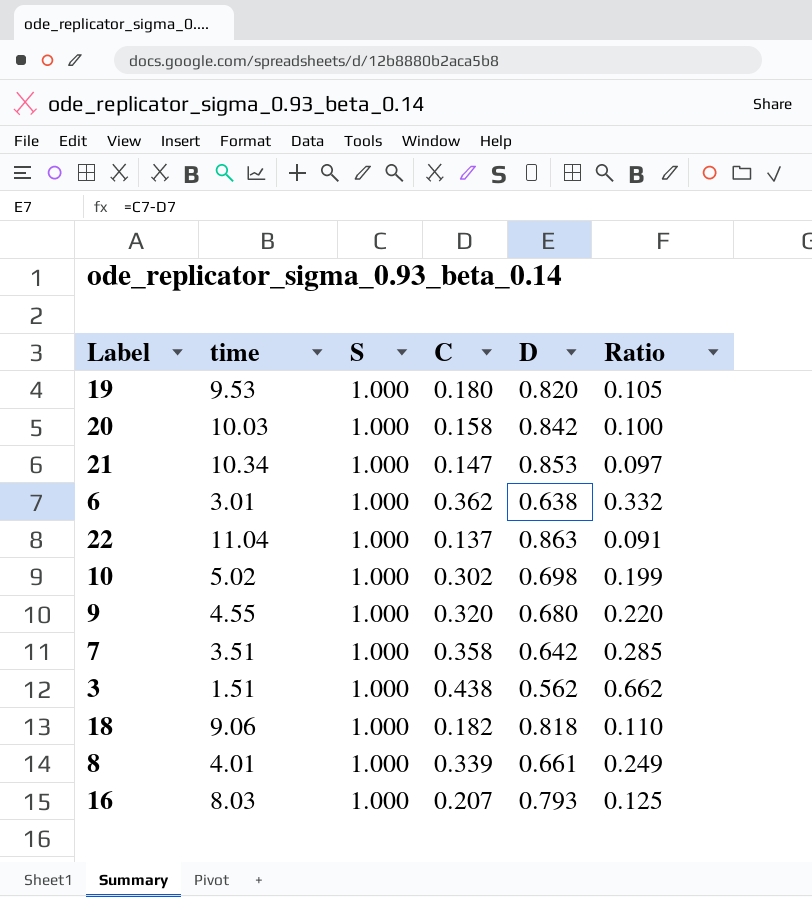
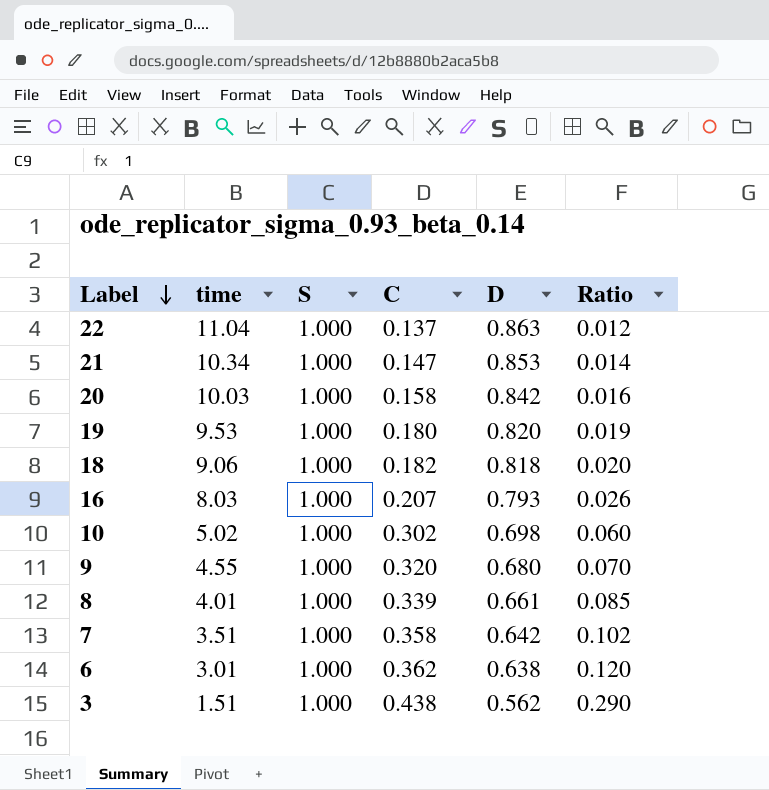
row order: none -> Label descending
column Ratio | formula: [S] / [time] -> [C] / [time]

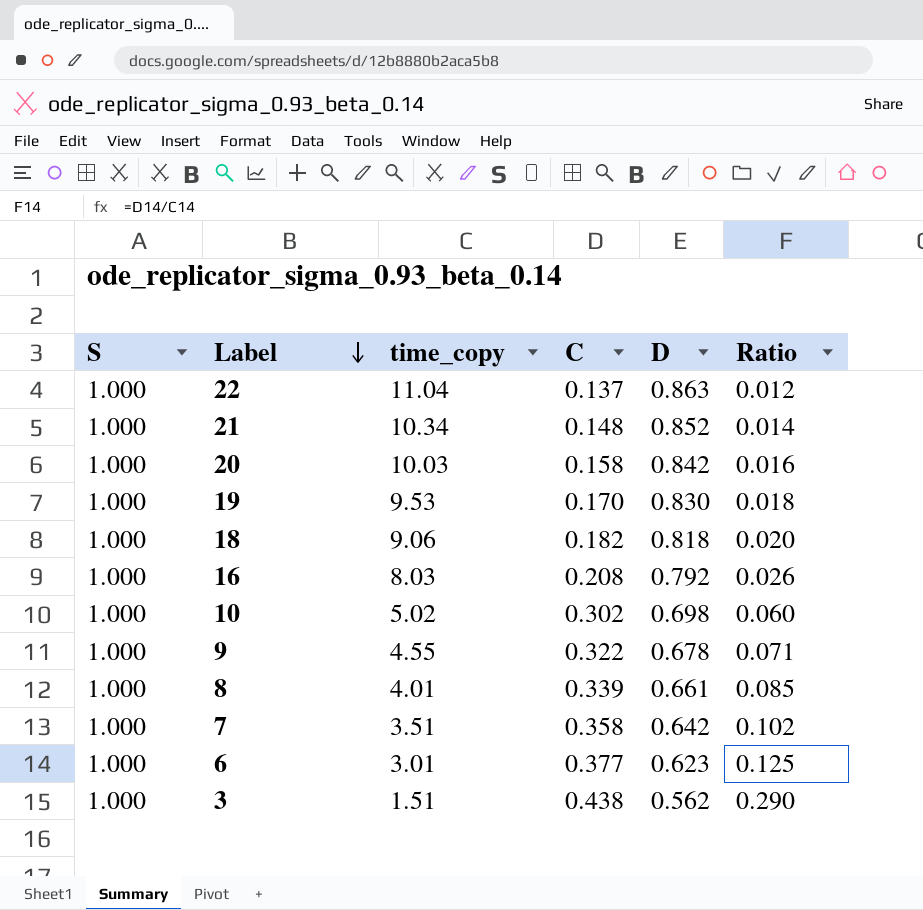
column S | position: 3 -> 1
column name: time -> time_copy
21 | C: 0.147 -> 0.148
21 | D: 0.853 -> 0.852
19 | C: 0.180 -> 0.170
19 | D: 0.820 -> 0.830
19 | Ratio: 0.019 -> 0.018
16 | C: 0.207 -> 0.208
16 | D: 0.793 -> 0.792
9 | C: 0.320 -> 0.322
9 | D: 0.680 -> 0.678
9 | Ratio: 0.070 -> 0.071
6 | C: 0.362 -> 0.377
6 | D: 0.638 -> 0.623
6 | Ratio: 0.120 -> 0.125

